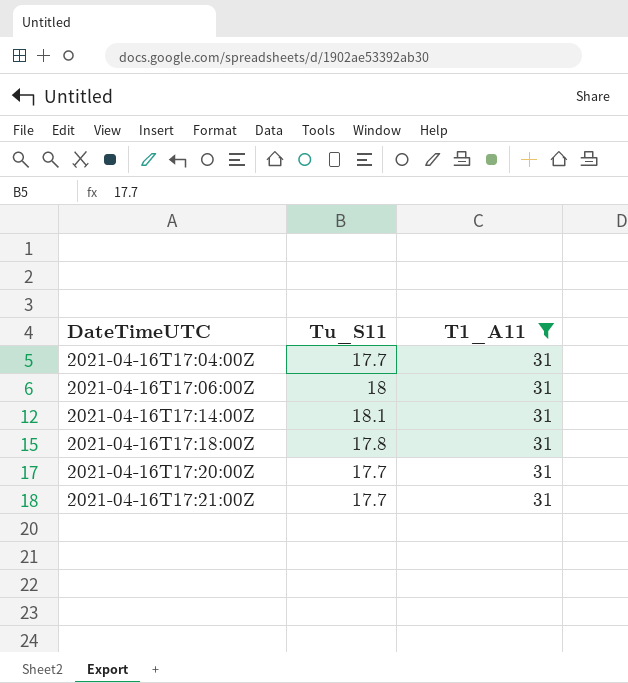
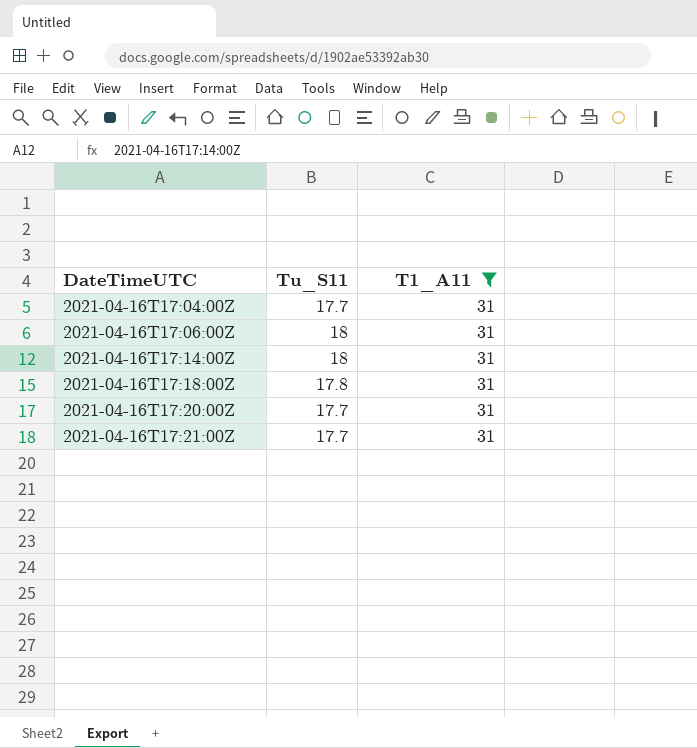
2021-04-16T17:14:00Z | Tu_S11: 18.1 -> 18

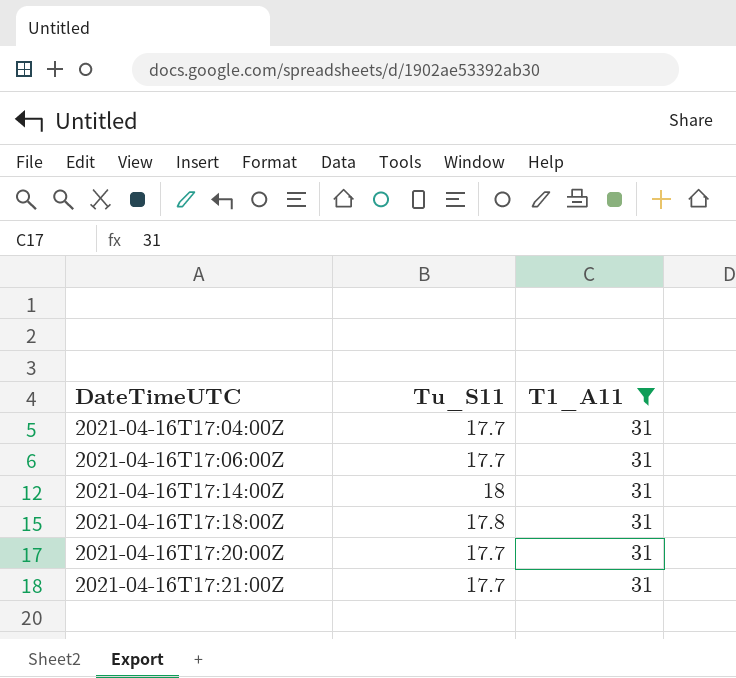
2021-04-16T17:06:00Z | Tu_S11: 18 -> 17.7

